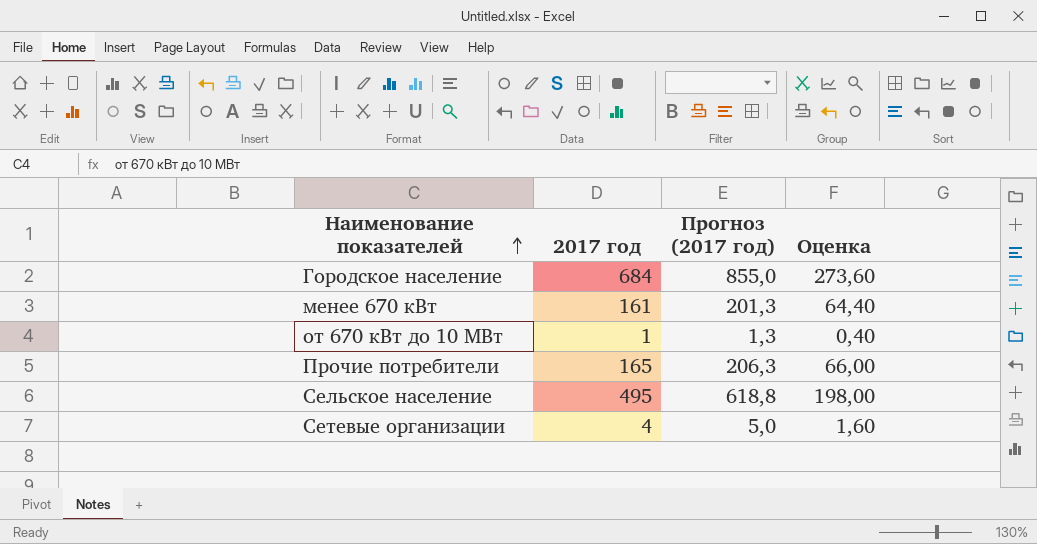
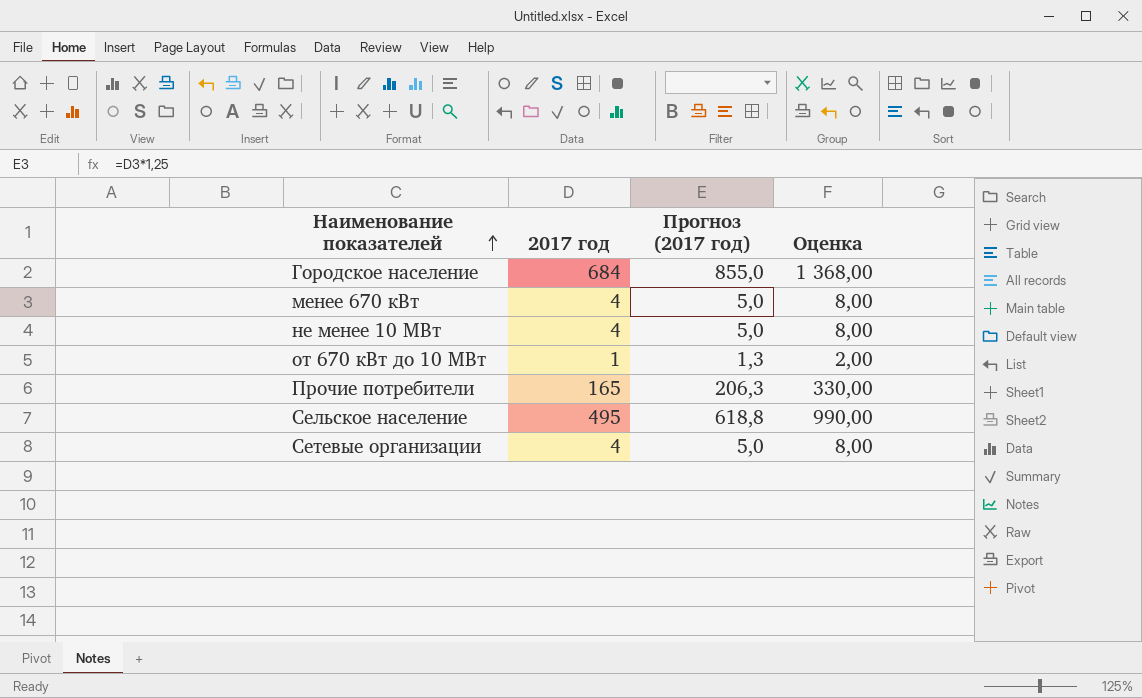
column Оценка | formula: [2017 год] * 0,4 -> [2017 год] * 2
менее 670 кВт | 2017 год: 161 -> 4
менее 670 кВт | Прогноз (2017 год): 201,3 -> 5,0
row не менее 10 МВт: none -> 4 | 5,0 | 8,00

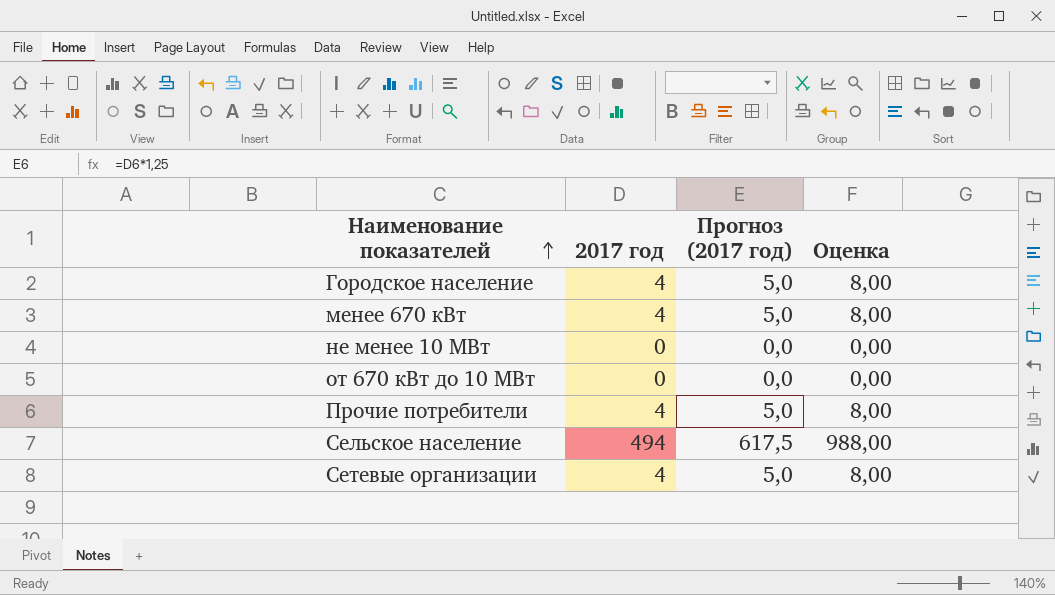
Городское население | 2017 год: 684 -> 4
Городское население | Прогноз (2017 год): 855,0 -> 5,0
Городское население | Оценка: 1 368,00 -> 8,00
не менее 10 МВт | 2017 год: 4 -> 0
не менее 10 МВт | Прогноз (2017 год): 5,0 -> 0,0
не менее 10 МВт | Оценка: 8,00 -> 0,00
от 670 кВт до 10 МВт | 2017 год: 1 -> 0
от 670 кВт до 10 МВт | Прогноз (2017 год): 1,3 -> 0,0
от 670 кВт до 10 МВт | Оценка: 2,00 -> 0,00
Прочие потребители | 2017 год: 165 -> 4
Прочие потребители | Прогноз (2017 год): 206,3 -> 5,0
Прочие потребители | Оценка: 330,00 -> 8,00
Сельское население | 2017 год: 495 -> 494
Сельское население | Прогноз (2017 год): 618,8 -> 617,5
Сельское население | Оценка: 990,00 -> 988,00

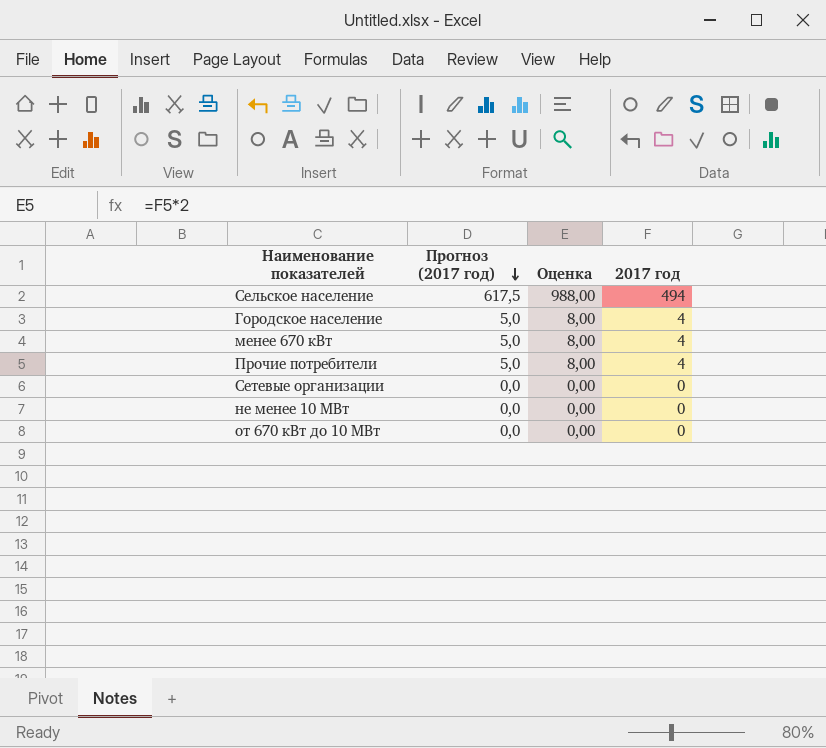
row order: Наименование показателей ascending -> Прогноз (2017 год) descending
column 2017 год | position: 2 -> 4
Сетевые организации | Прогноз (2017 год): 5,0 -> 0,0
Сетевые организации | Оценка: 8,00 -> 0,00
Сетевые организации | 2017 год: 4 -> 0

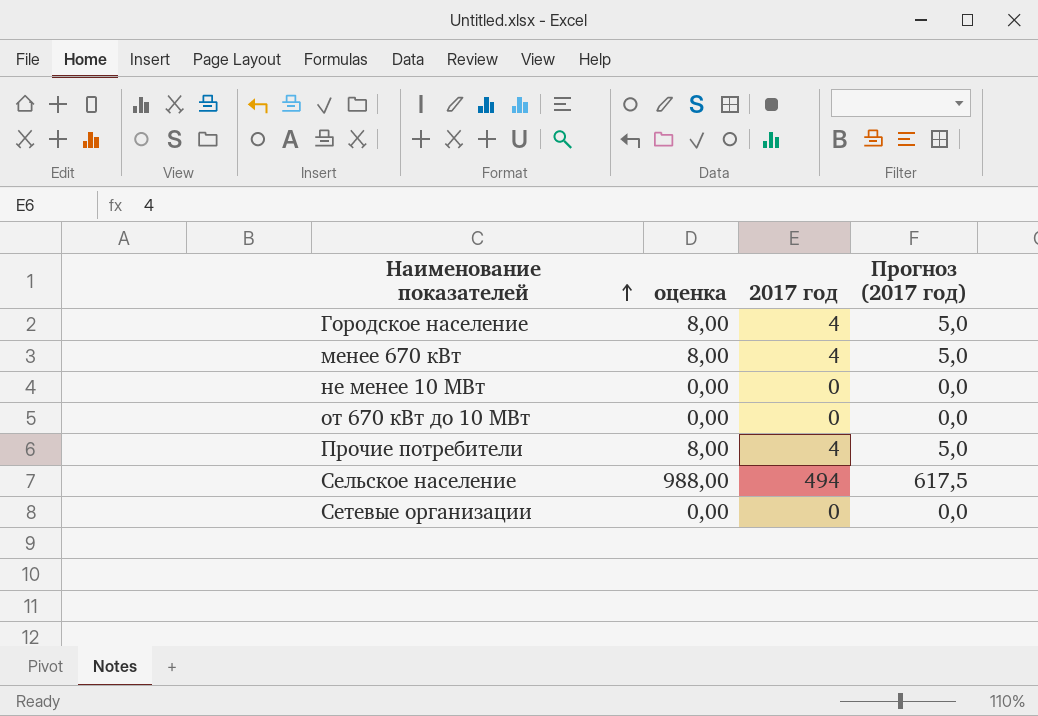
row order: Прогноз (2017 год) descending -> Наименование показателей ascending
column name: Оценка -> оценка
column Прогноз (2017 год) | position: 2 -> 4

